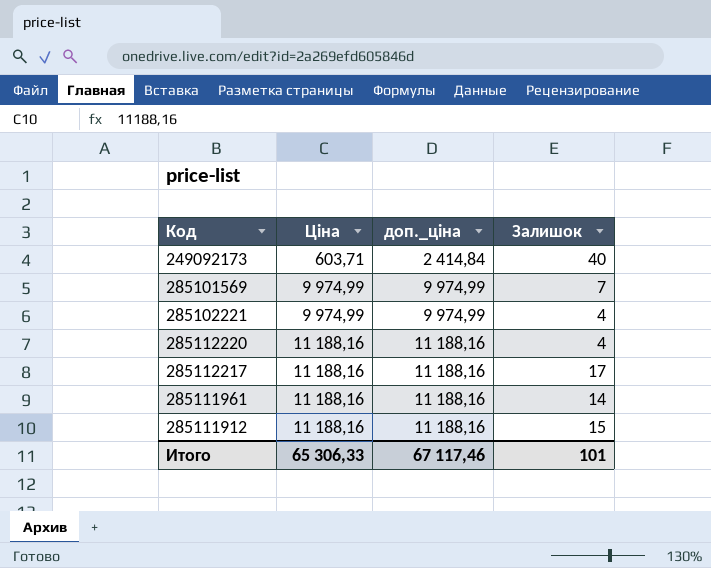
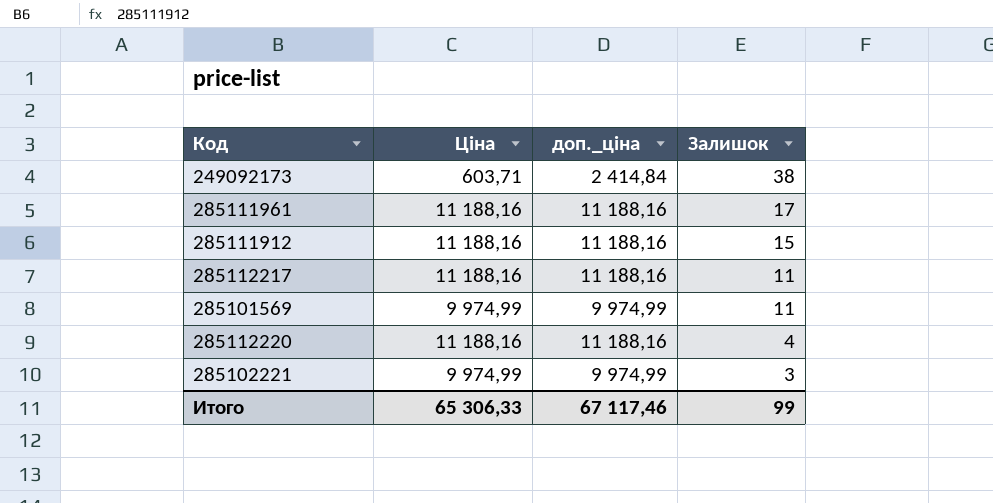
row order: Ціна ascending -> Залишок descending
249092173 | Залишок: 40 -> 38
285111961 | Залишок: 14 -> 17
285112217 | Залишок: 17 -> 11
285101569 | Залишок: 7 -> 11
285102221 | Залишок: 4 -> 3
Итого | Залишок: 101 -> 99

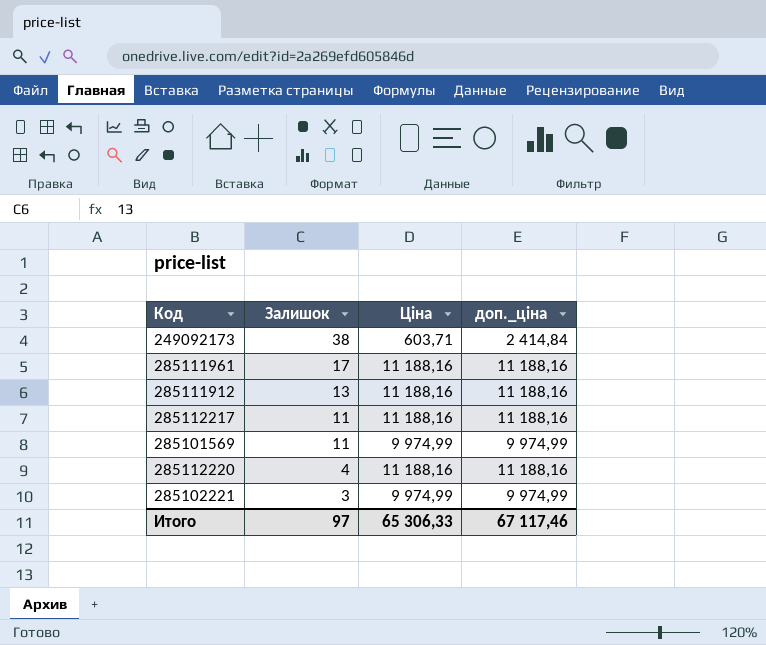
column Залишок | position: 4 -> 2
285111912 | Залишок: 15 -> 13
Итого | Залишок: 99 -> 97

